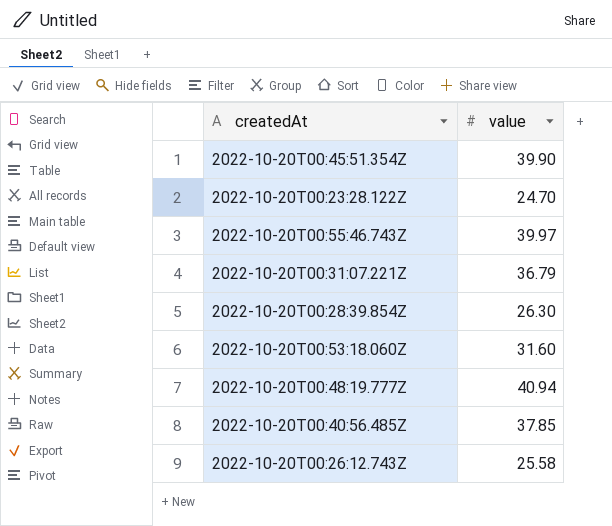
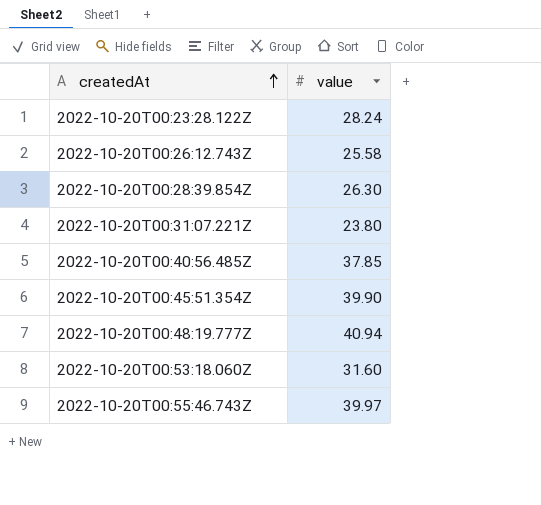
row order: none -> createdAt ascending
2022-10-20T00:23:28.122Z | value: 24.70 -> 28.24
2022-10-20T00:31:07.221Z | value: 36.79 -> 23.80

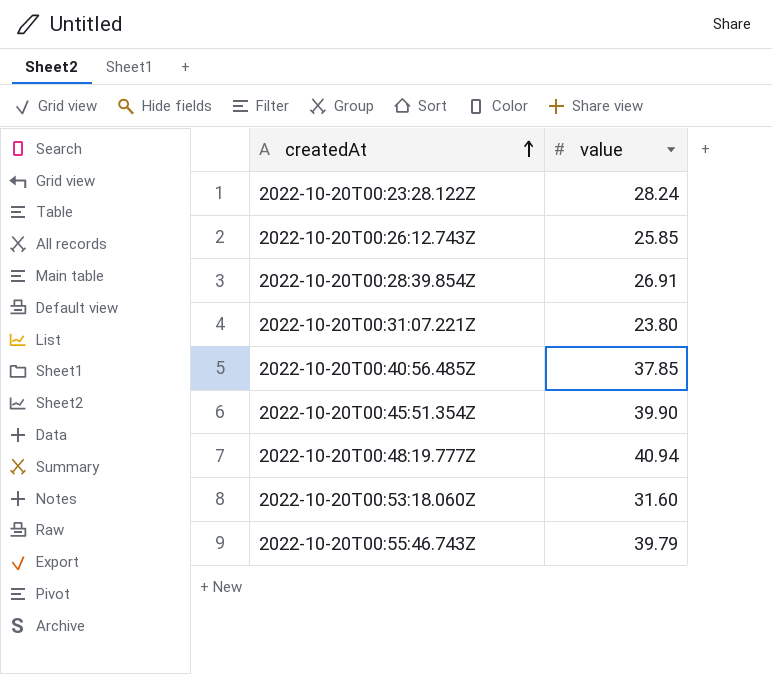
2022-10-20T00:26:12.743Z | value: 25.58 -> 25.85
2022-10-20T00:28:39.854Z | value: 26.30 -> 26.91
2022-10-20T00:55:46.743Z | value: 39.97 -> 39.79

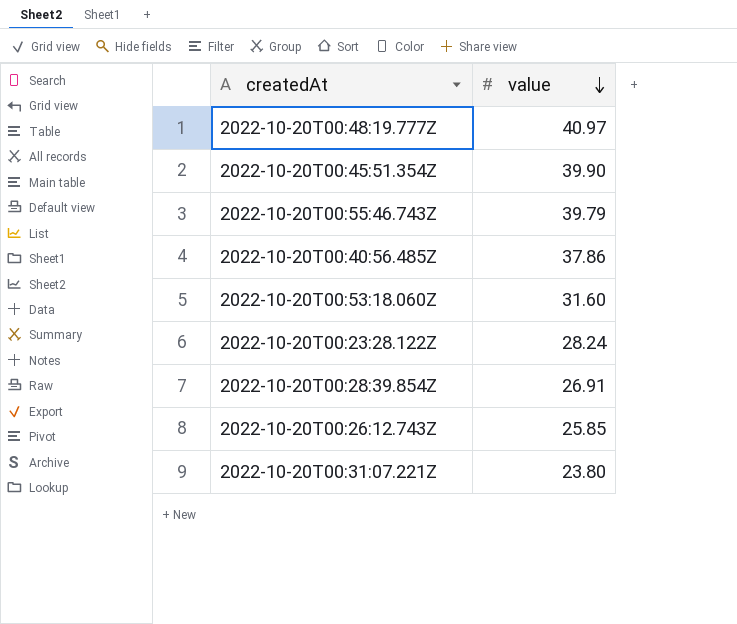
row order: createdAt ascending -> value descending
2022-10-20T00:48:19.777Z | value: 40.94 -> 40.97
2022-10-20T00:40:56.485Z | value: 37.85 -> 37.86

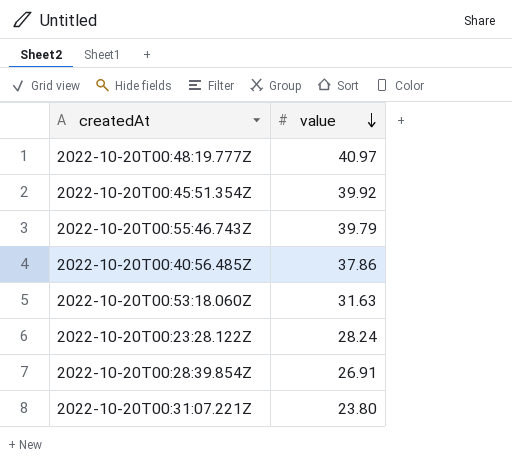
row 2022-10-20T00:26:12.743Z: 25.85 -> none
2022-10-20T00:45:51.354Z | value: 39.90 -> 39.92
2022-10-20T00:53:18.060Z | value: 31.60 -> 31.63

